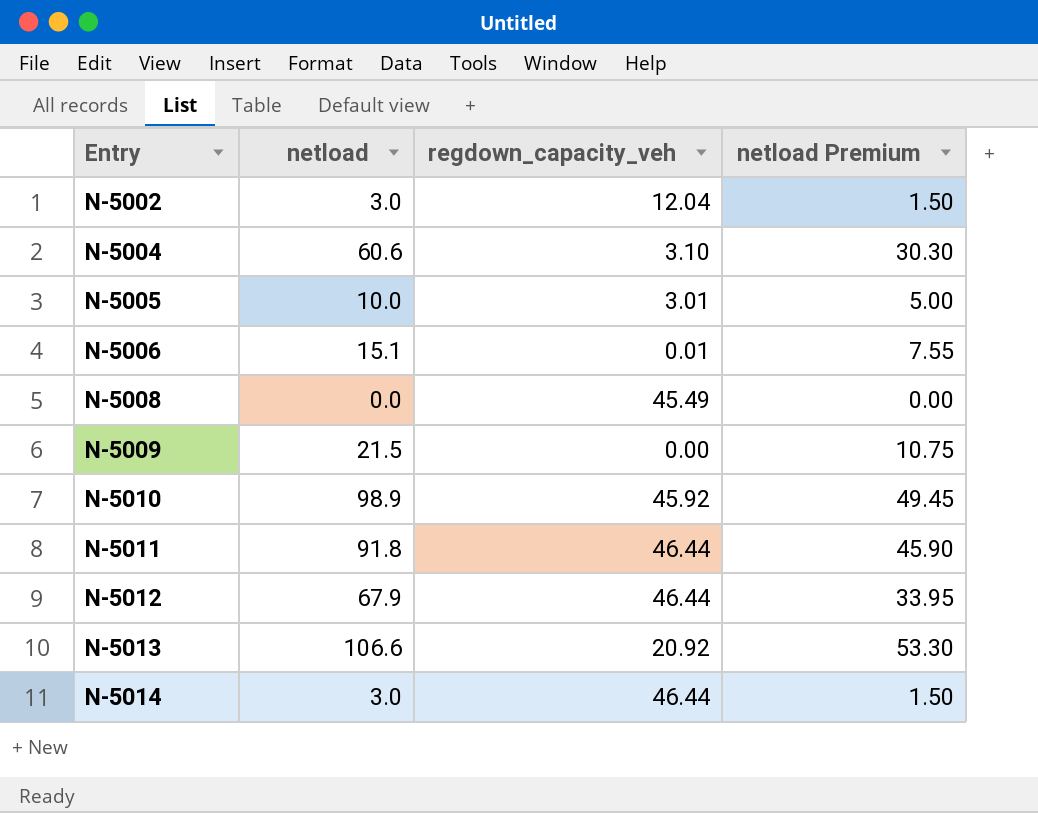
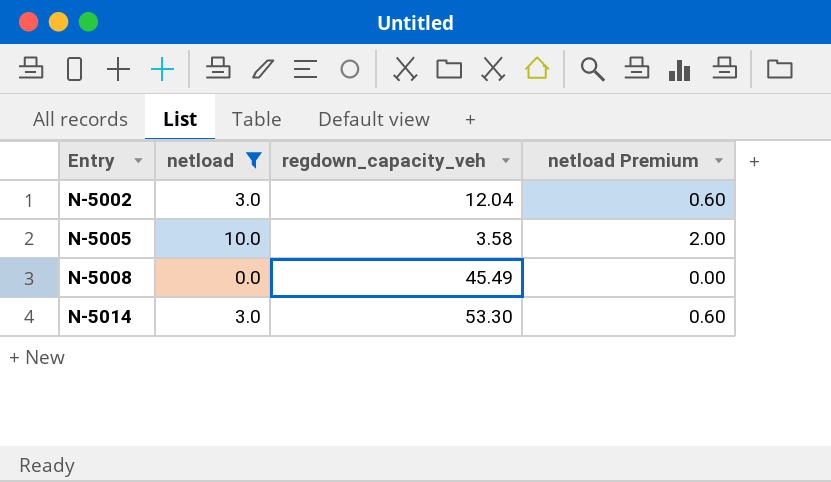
filter: none -> netload <= 10.0
column netload Premium | formula: [netload] * 0.5 -> [netload] * 0.2
N-5005 | regdown_capacity_veh: 3.01 -> 3.58
N-5014 | regdown_capacity_veh: 46.44 -> 53.30

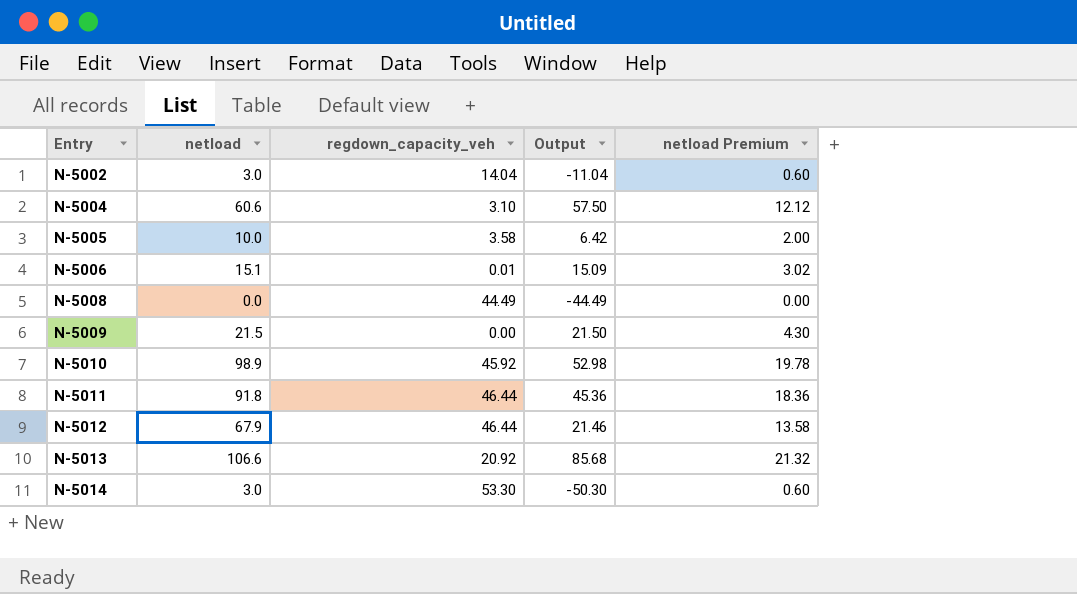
filter: netload <= 10.0 -> none
column Output | formula: none -> [netload] - [regdown_capacity_veh]
N-5002 | regdown_capacity_veh: 12.04 -> 14.04
N-5008 | regdown_capacity_veh: 45.49 -> 44.49

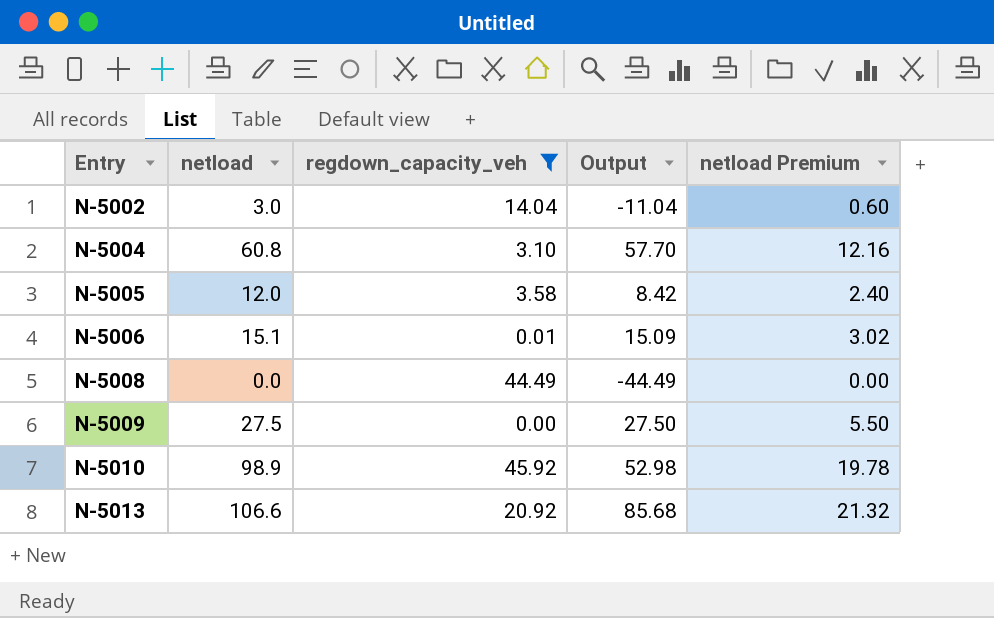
filter: none -> regdown_capacity_veh <= 45.92
N-5004 | netload: 60.6 -> 60.8
N-5004 | Output: 57.50 -> 57.70
N-5004 | netload Premium: 12.12 -> 12.16
N-5005 | netload: 10.0 -> 12.0
N-5005 | Output: 6.42 -> 8.42
N-5005 | netload Premium: 2.00 -> 2.40
N-5009 | netload: 21.5 -> 27.5
N-5009 | Output: 21.50 -> 27.50
N-5009 | netload Premium: 4.30 -> 5.50

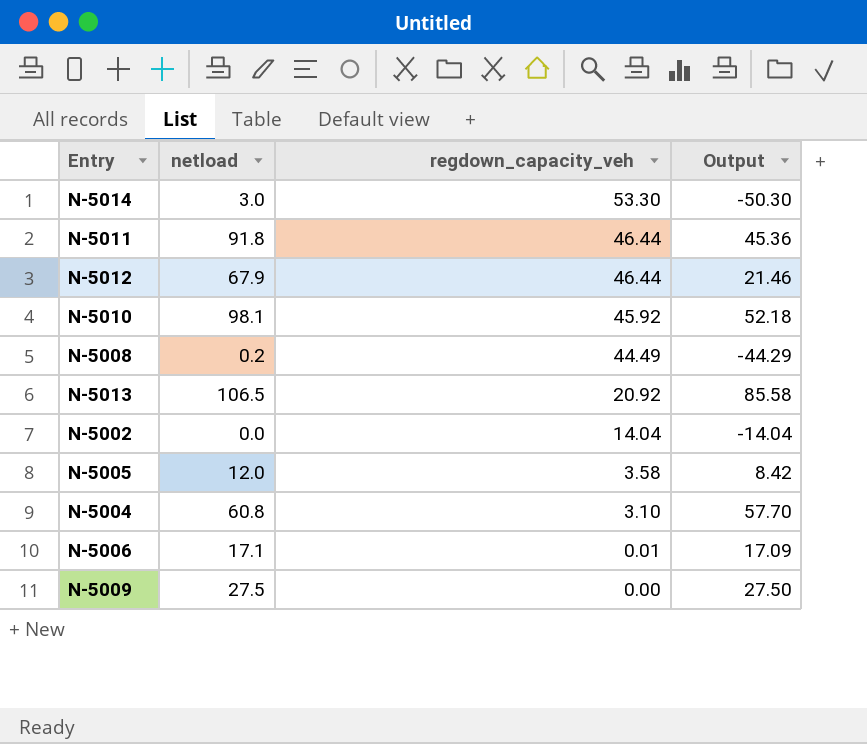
filter: regdown_capacity_veh <= 45.92 -> none
row order: Entry ascending -> regdown_capacity_veh descending
column netload Premium | formula: [netload] * 0.2 -> none
N-5010 | netload: 98.9 -> 98.1
N-5010 | Output: 52.98 -> 52.18
N-5008 | netload: 0.0 -> 0.2
N-5008 | Output: -44.49 -> -44.29
N-5013 | netload: 106.6 -> 106.5
N-5013 | Output: 85.68 -> 85.58
N-5002 | netload: 3.0 -> 0.0
N-5002 | Output: -11.04 -> -14.04
N-5006 | netload: 15.1 -> 17.1
N-5006 | Output: 15.09 -> 17.09

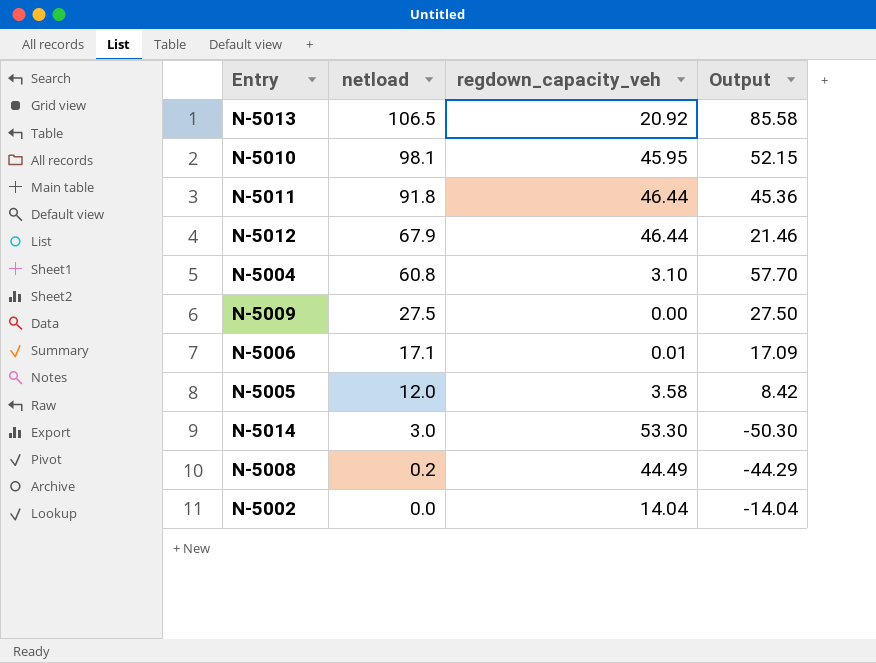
row order: regdown_capacity_veh descending -> netload descending
N-5010 | regdown_capacity_veh: 45.92 -> 45.95
N-5010 | Output: 52.18 -> 52.15

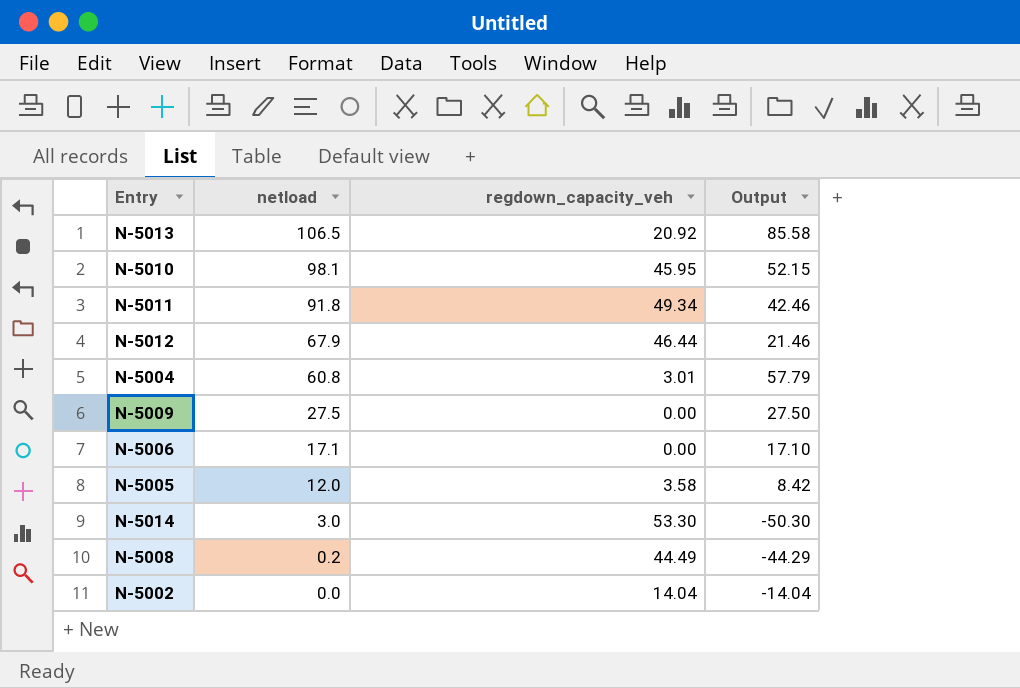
N-5011 | regdown_capacity_veh: 46.44 -> 49.34
N-5011 | Output: 45.36 -> 42.46
N-5004 | regdown_capacity_veh: 3.10 -> 3.01
N-5004 | Output: 57.70 -> 57.79
N-5006 | regdown_capacity_veh: 0.01 -> 0.00
N-5006 | Output: 17.09 -> 17.10

